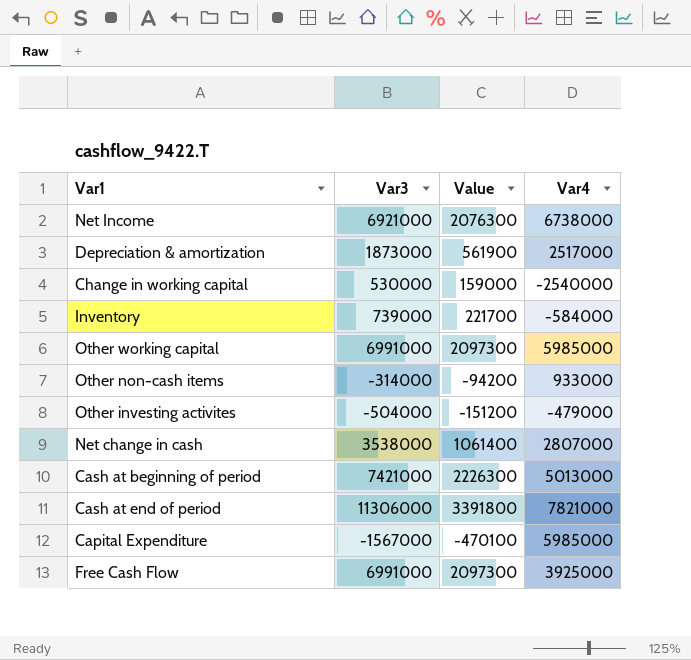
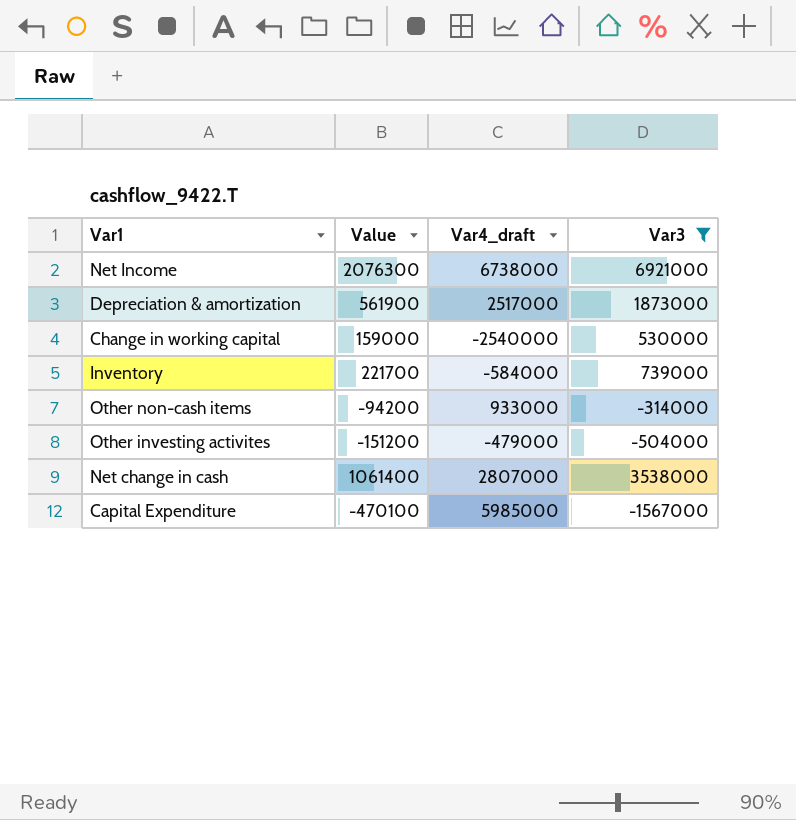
filter: none -> Var3 <= 6921000
column name: Var4 -> Var4_draft
column Var3 | position: 2 -> 4

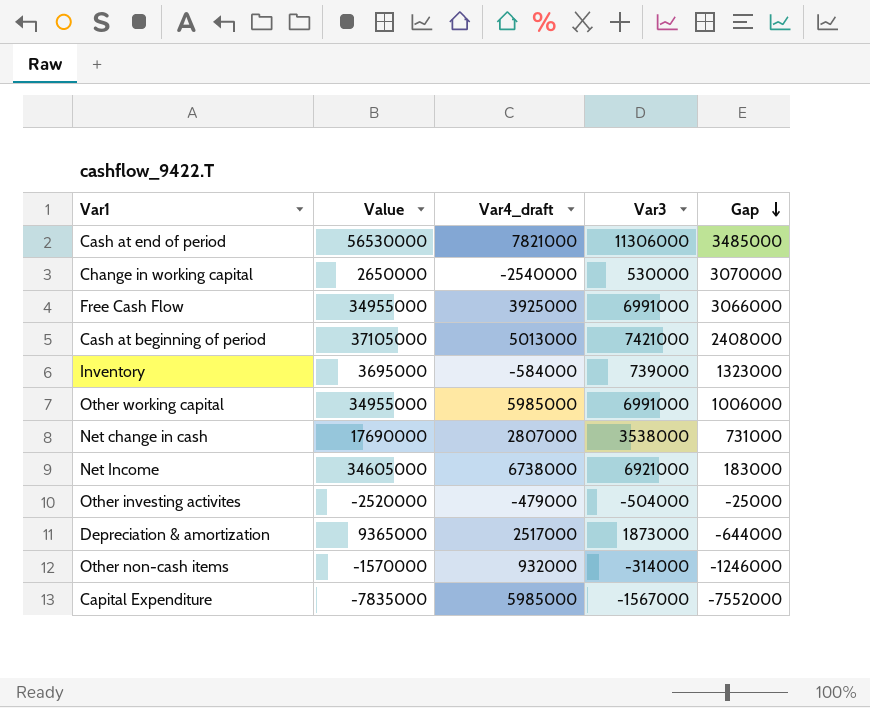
filter: Var3 <= 6921000 -> none
row order: none -> Gap descending
column Value | formula: [Var3] * 0.3 -> [Var3] * 5
column Gap | formula: none -> [Var3] - [Var4_draft]
Other non-cash items | Var4_draft: 933000 -> 932000

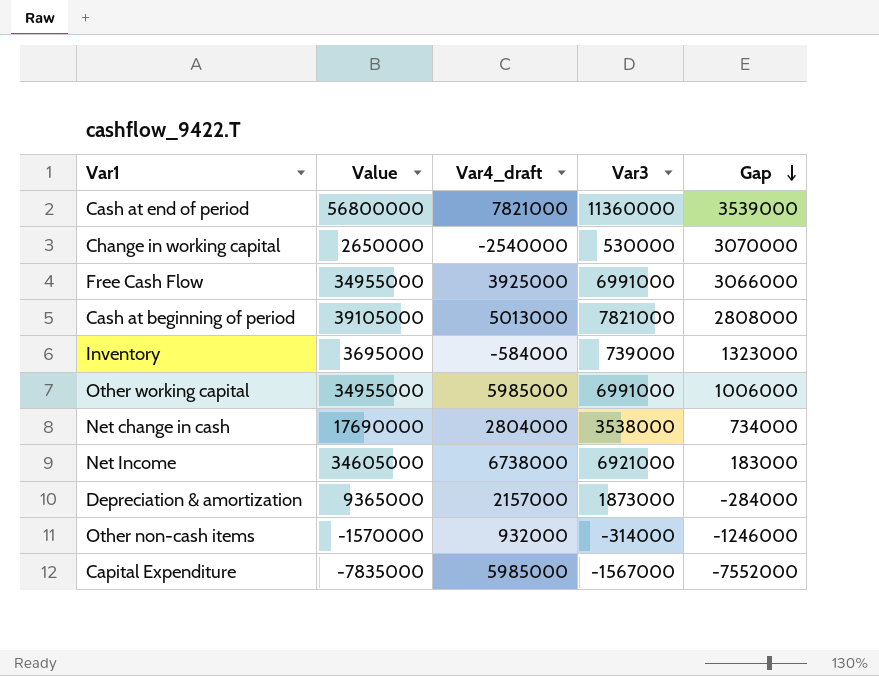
row Other investing activites: -2520000 | -479000 | -504000 | -25000 -> none
Cash at end of period | Value: 56530000 -> 56800000
Cash at end of period | Var3: 11306000 -> 11360000
Cash at end of period | Gap: 3485000 -> 3539000
Cash at beginning of period | Value: 37105000 -> 39105000
Cash at beginning of period | Var3: 7421000 -> 7821000
Cash at beginning of period | Gap: 2408000 -> 2808000
Net change in cash | Var4_draft: 2807000 -> 2804000
Net change in cash | Gap: 731000 -> 734000
Depreciation & amortization | Var4_draft: 2517000 -> 2157000
Depreciation & amortization | Gap: -644000 -> -284000

